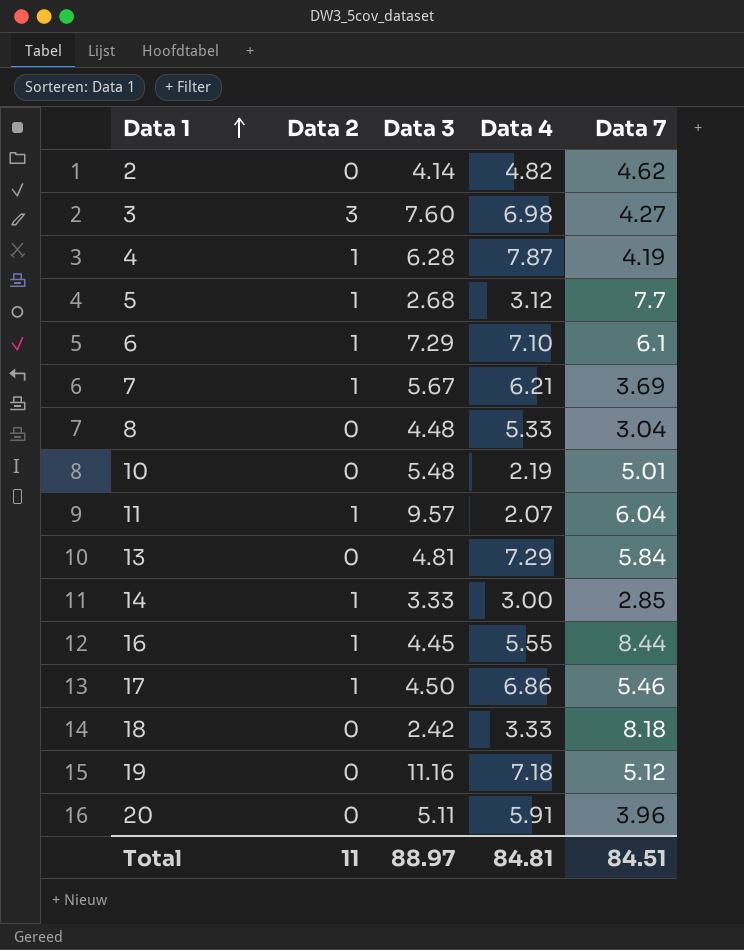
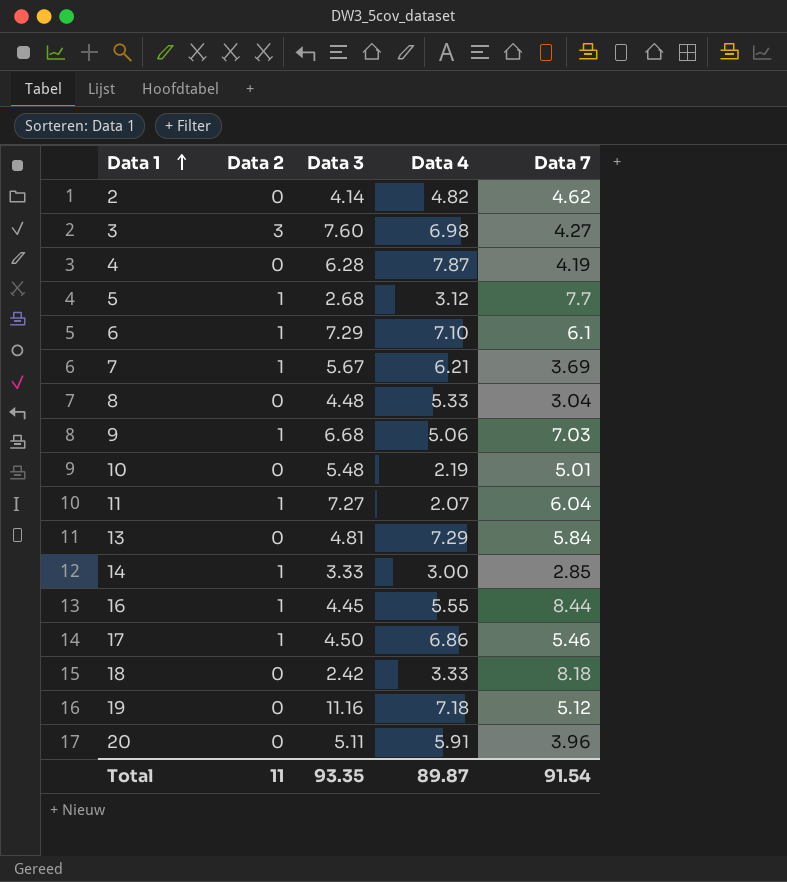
4 | Data 2: 1 -> 0
row 9: none -> 1 | 6.68 | 5.06 | 7.03
11 | Data 3: 9.57 -> 7.27
Total | Data 3: 88.97 -> 93.35
Total | Data 4: 84.81 -> 89.87
Total | Data 7: 84.51 -> 91.54

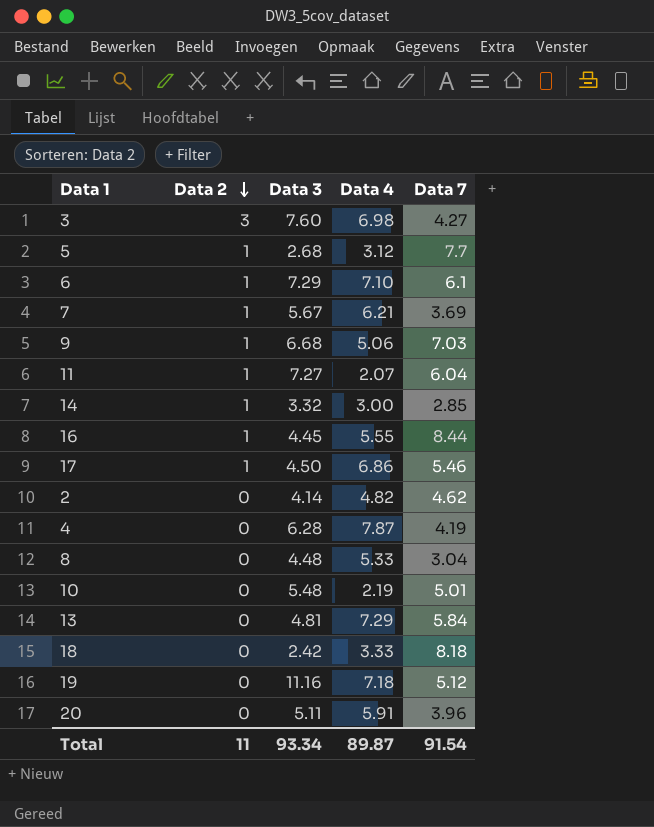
row order: Data 1 ascending -> Data 2 descending
14 | Data 3: 3.33 -> 3.32
Total | Data 3: 93.35 -> 93.34

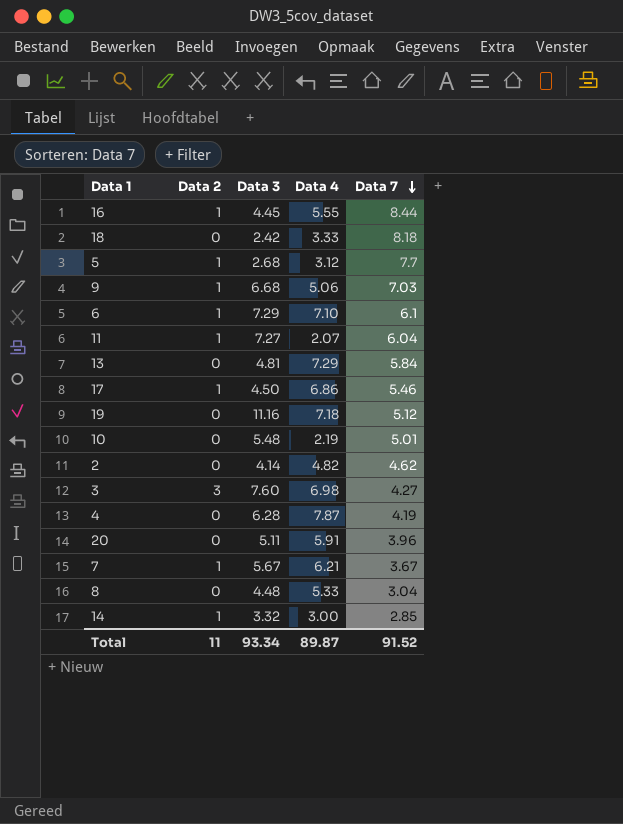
row order: Data 2 descending -> Data 7 descending
7 | Data 7: 3.69 -> 3.67
Total | Data 7: 91.54 -> 91.52

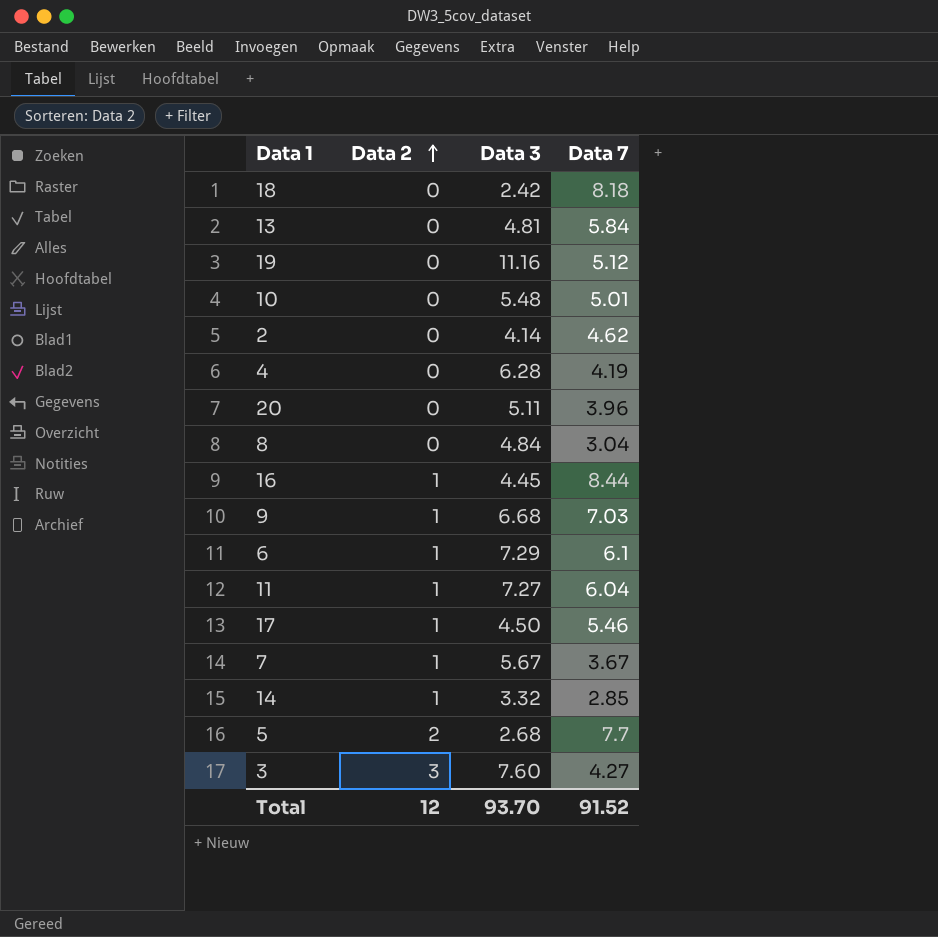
row order: Data 7 descending -> Data 2 ascending
column Data 4 | position: 4 -> none
8 | Data 3: 4.48 -> 4.84
5 | Data 2: 1 -> 2
Total | Data 2: 11 -> 12
Total | Data 3: 93.34 -> 93.70

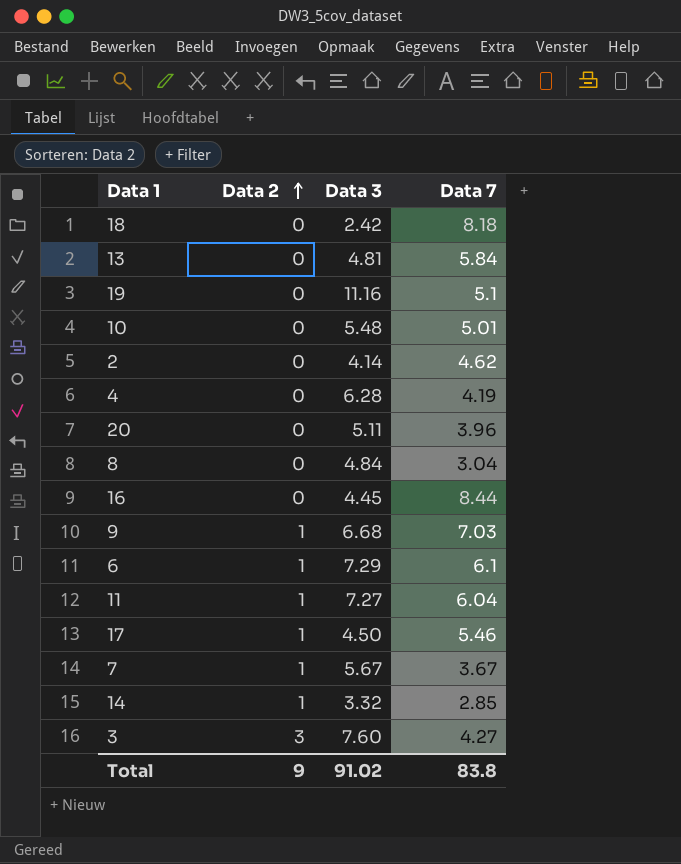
row 5: 2 | 2.68 | 7.7 -> none
19 | Data 7: 5.12 -> 5.1
16 | Data 2: 1 -> 0
Total | Data 2: 12 -> 9
Total | Data 3: 93.70 -> 91.02
Total | Data 7: 91.52 -> 83.8

